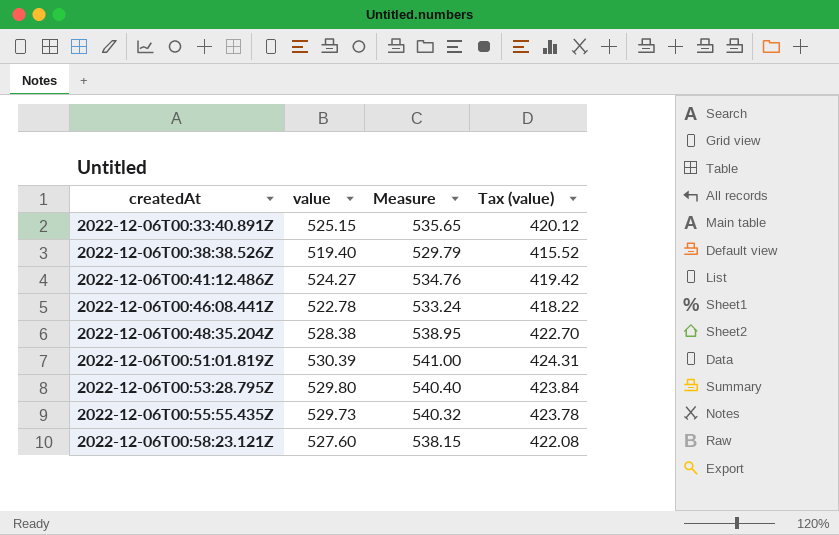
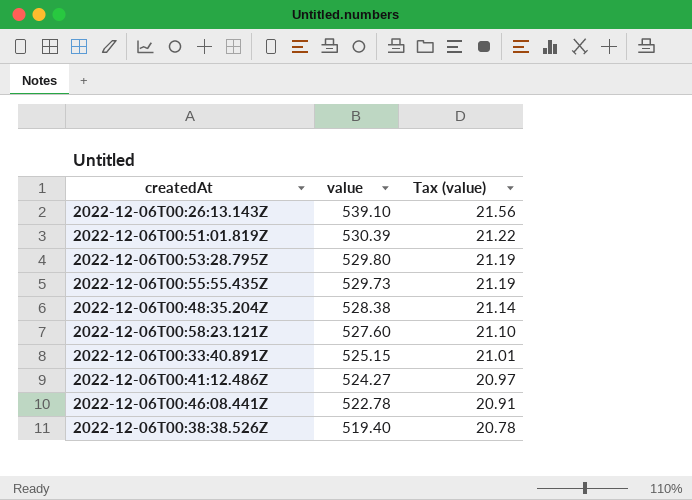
row order: createdAt ascending -> value descending
column Measure | formula: [value] * 1.02 -> none
column Tax (value) | formula: [value] * 0.8 -> [value] * 0.04
row 2022-12-06T00:26:13.143Z: none -> 539.10 | 21.56

